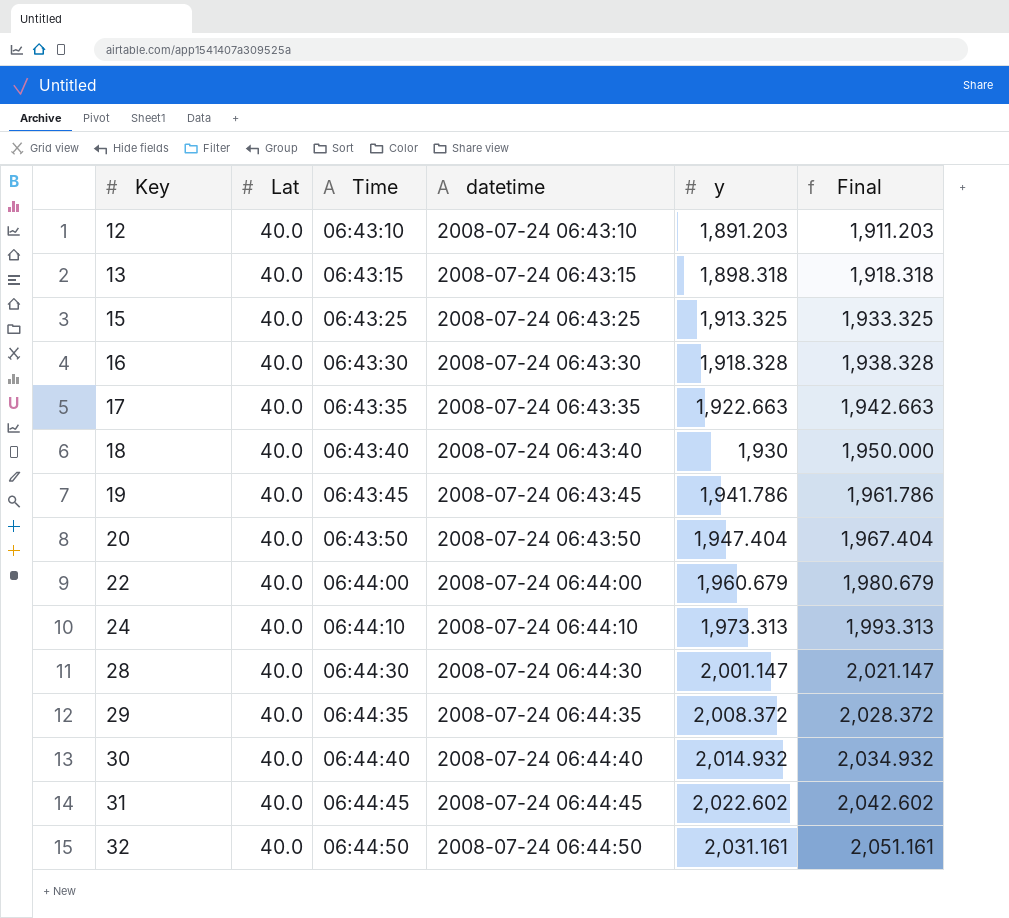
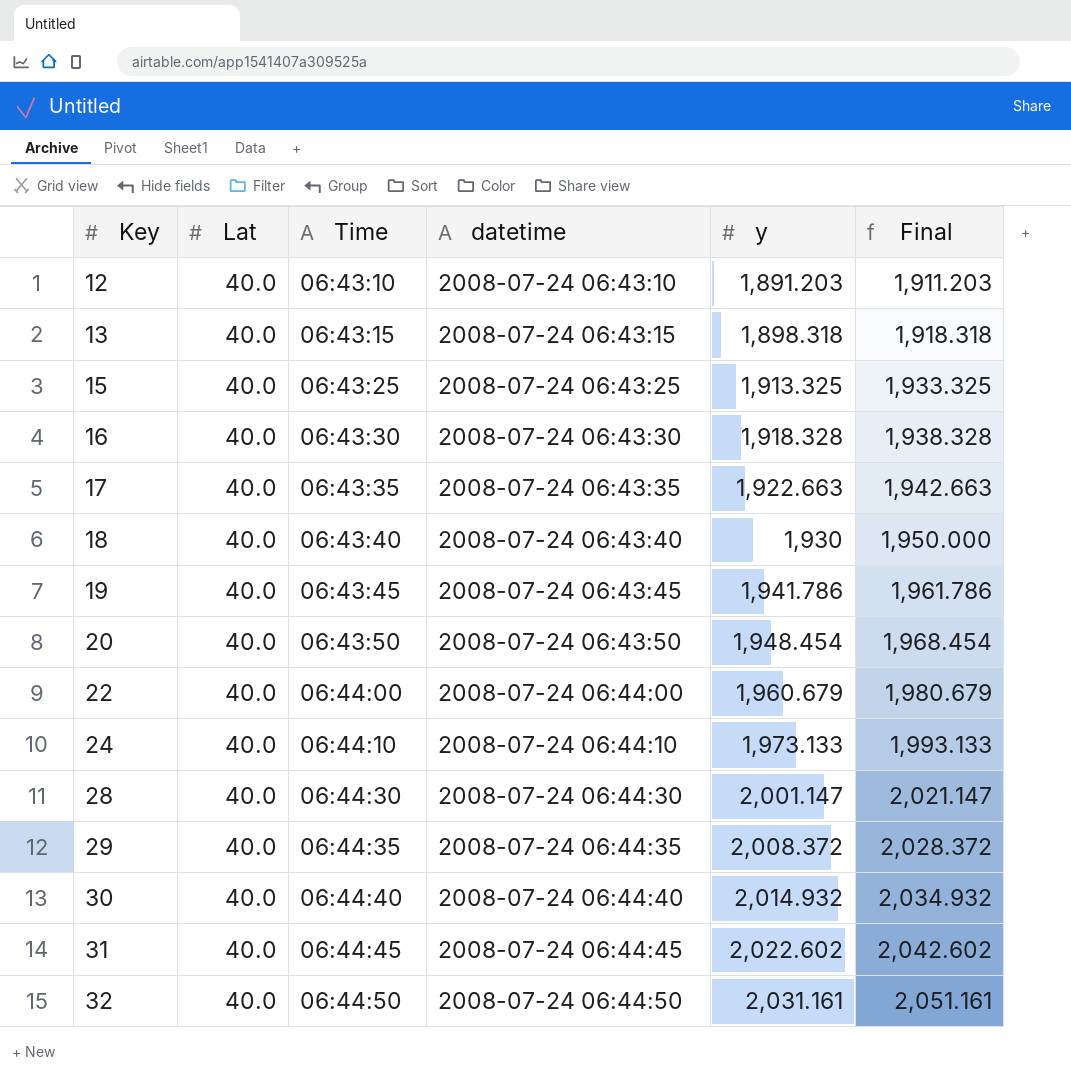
20 | y: 1,947.404 -> 1,948.454
20 | Final: 1,967.404 -> 1,968.454
24 | y: 1,973.313 -> 1,973.133
24 | Final: 1,993.313 -> 1,993.133

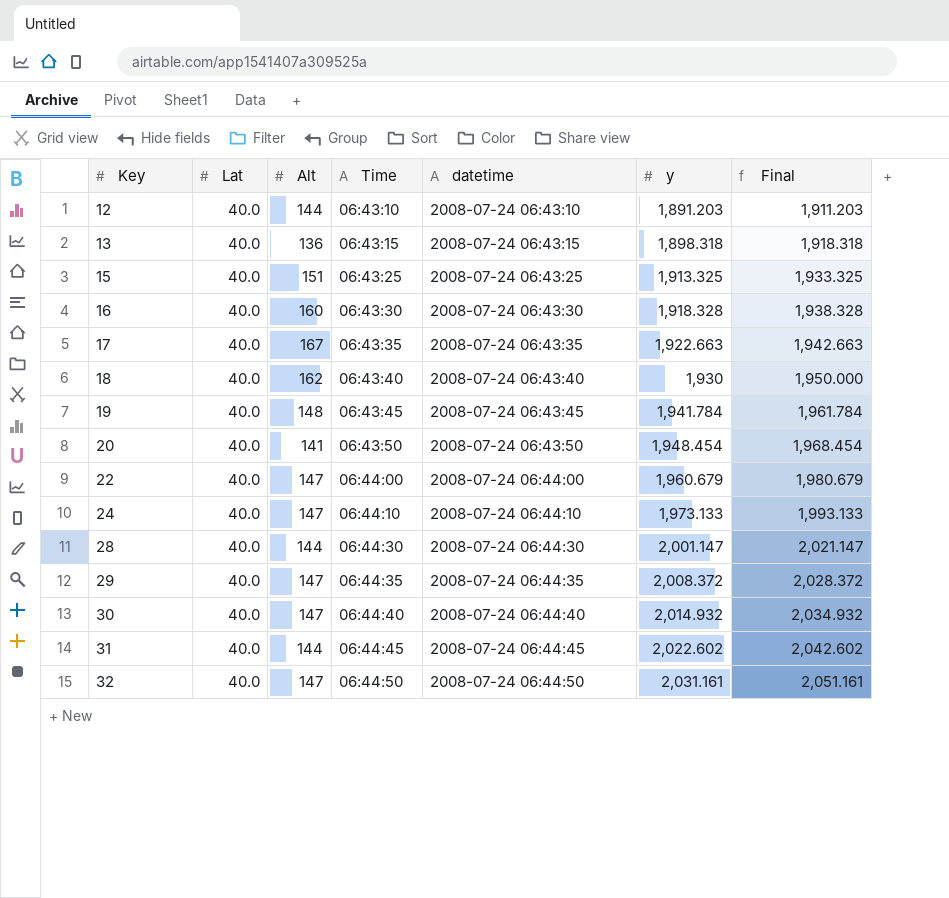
column Alt | position: none -> 3
19 | y: 1,941.786 -> 1,941.784
19 | Final: 1,961.786 -> 1,961.784

